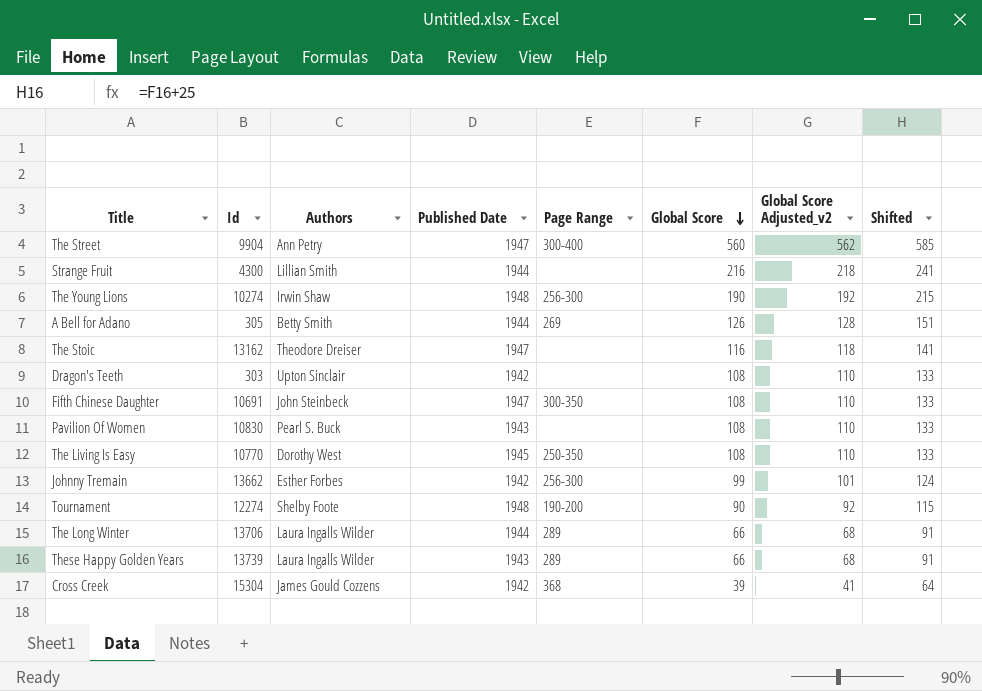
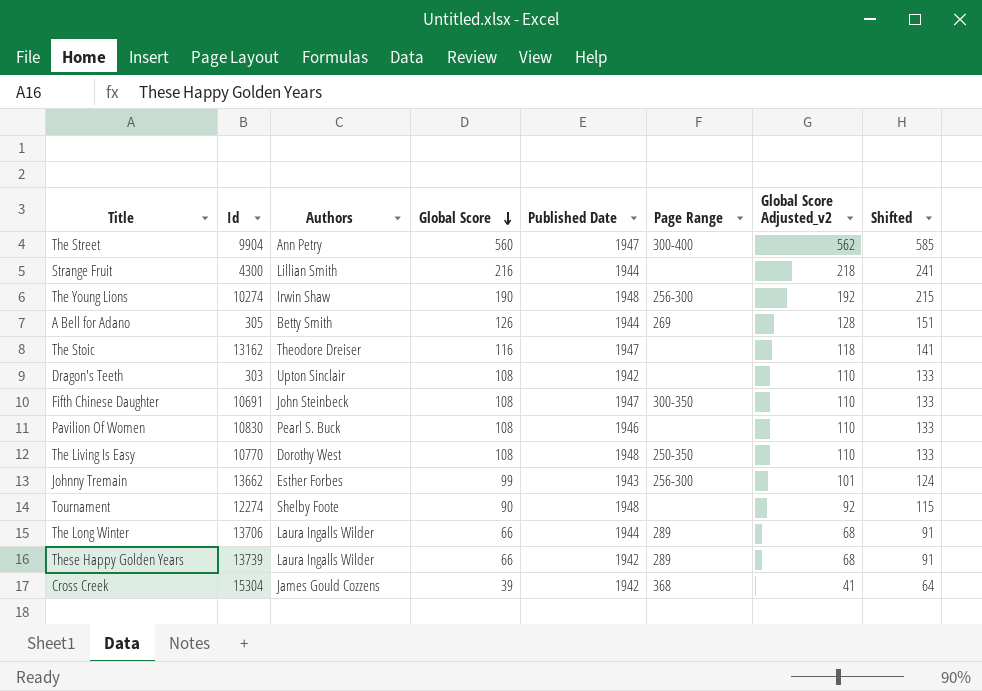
column Global Score | position: 6 -> 4
Pavilion Of Women | Published Date: 1943 -> 1946
The Living Is Easy | Published Date: 1945 -> 1948
Johnny Tremain | Published Date: 1942 -> 1943
Tournament | Page Range: 190-200 -> none
These Happy Golden Years | Published Date: 1943 -> 1942

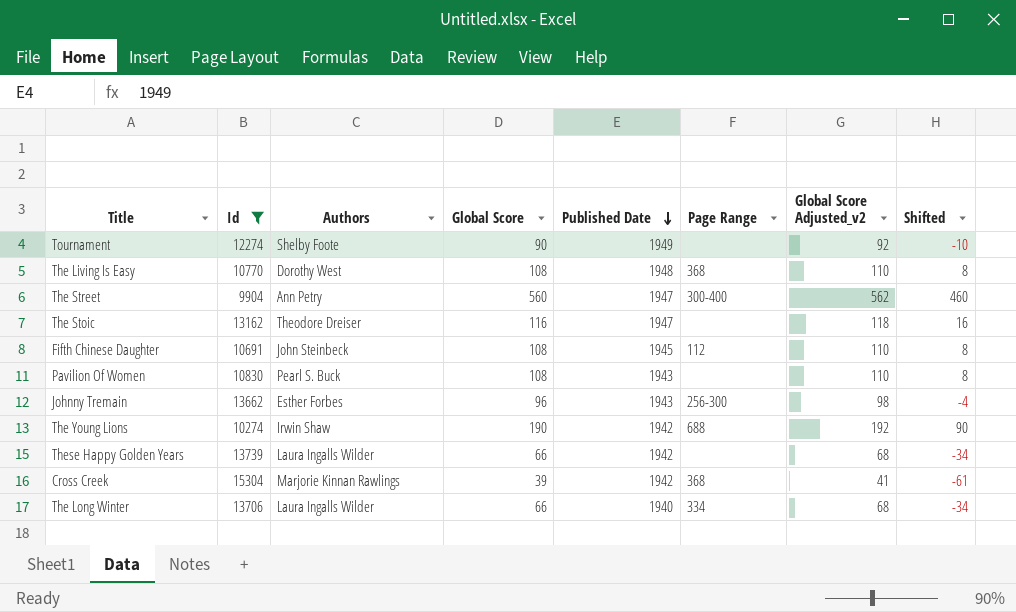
filter: none -> Id >= 9904
row order: Global Score descending -> Published Date descending
column Shifted | formula: [Global Score] + 25 -> [Global Score] - 100
Tournament | Published Date: 1948 -> 1949
The Living Is Easy | Page Range: 250-350 -> 368
Fifth Chinese Daughter | Published Date: 1947 -> 1945
Fifth Chinese Daughter | Page Range: 300-350 -> 112
Pavilion Of Women | Published Date: 1946 -> 1943
Johnny Tremain | Global Score: 99 -> 96
Johnny Tremain | Global Score Adjusted_v2: 101 -> 98
The Young Lions | Published Date: 1948 -> 1942
The Young Lions | Page Range: 256-300 -> 688
These Happy Golden Years | Page Range: 289 -> none
Cross Creek | Authors: James Gould Cozzens -> Marjorie Kinnan Rawlings
The Long Winter | Published Date: 1944 -> 1940
The Long Winter | Page Range: 289 -> 334

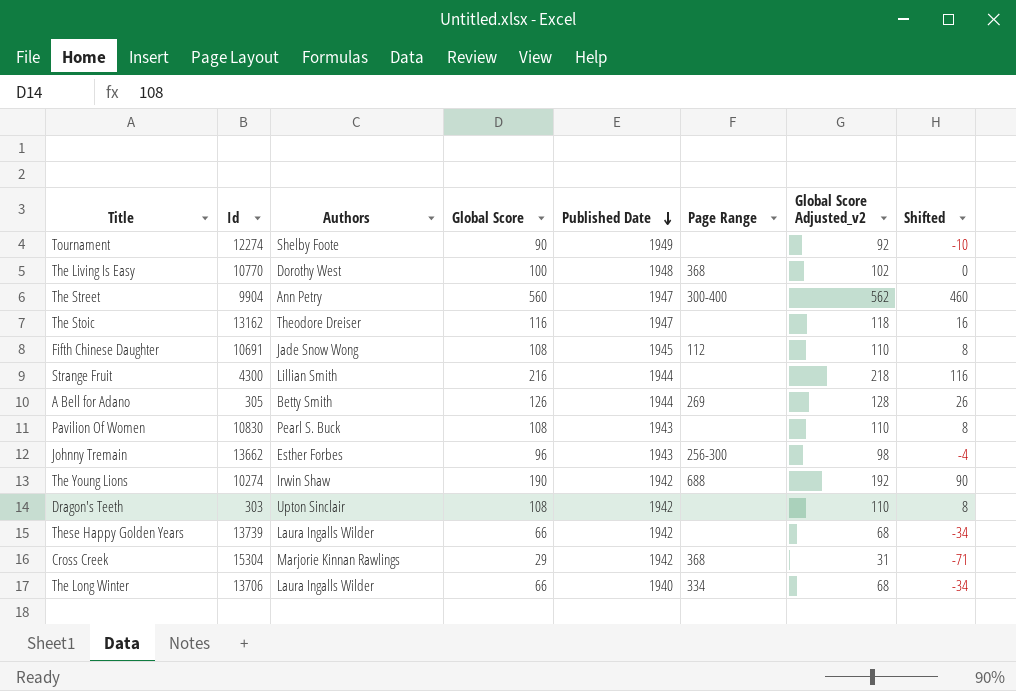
filter: Id >= 9904 -> none
The Living Is Easy | Global Score: 108 -> 100
The Living Is Easy | Global Score Adjusted_v2: 110 -> 102
The Living Is Easy | Shifted: 8 -> 0
Fifth Chinese Daughter | Authors: John Steinbeck -> Jade Snow Wong
Cross Creek | Global Score: 39 -> 29
Cross Creek | Global Score Adjusted_v2: 41 -> 31
Cross Creek | Shifted: -61 -> -71

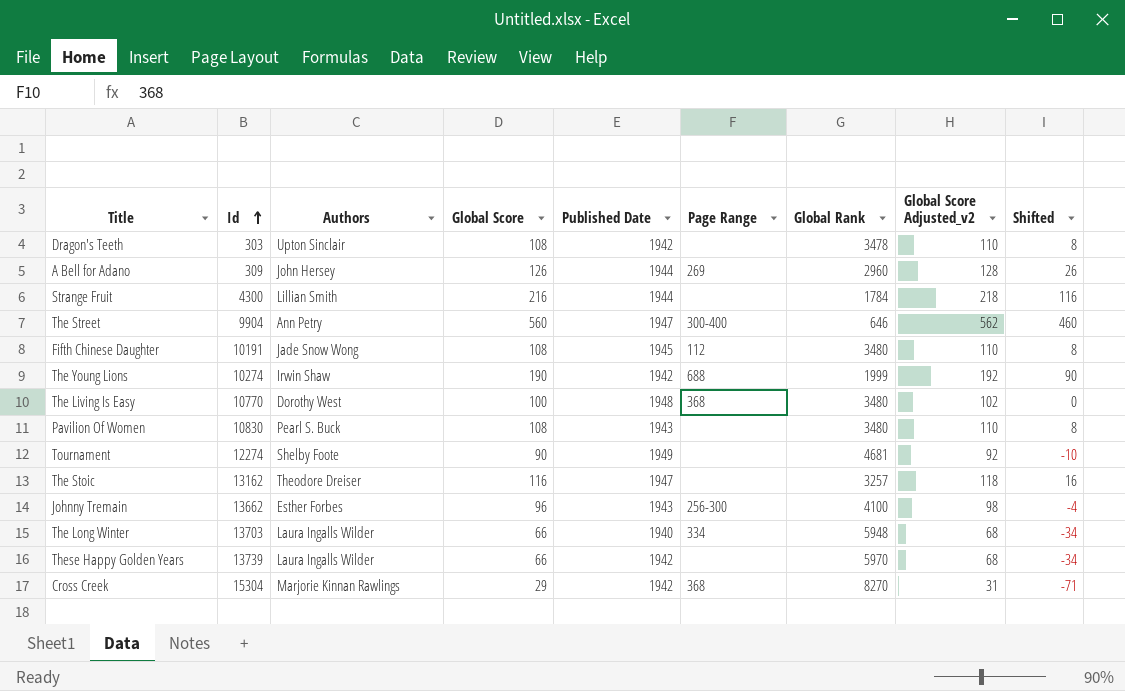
row order: Published Date descending -> Id ascending
column Global Rank | position: none -> 7
A Bell for Adano | Id: 305 -> 309
A Bell for Adano | Authors: Betty Smith -> John Hersey
Fifth Chinese Daughter | Id: 10691 -> 10191
The Long Winter | Id: 13706 -> 13703

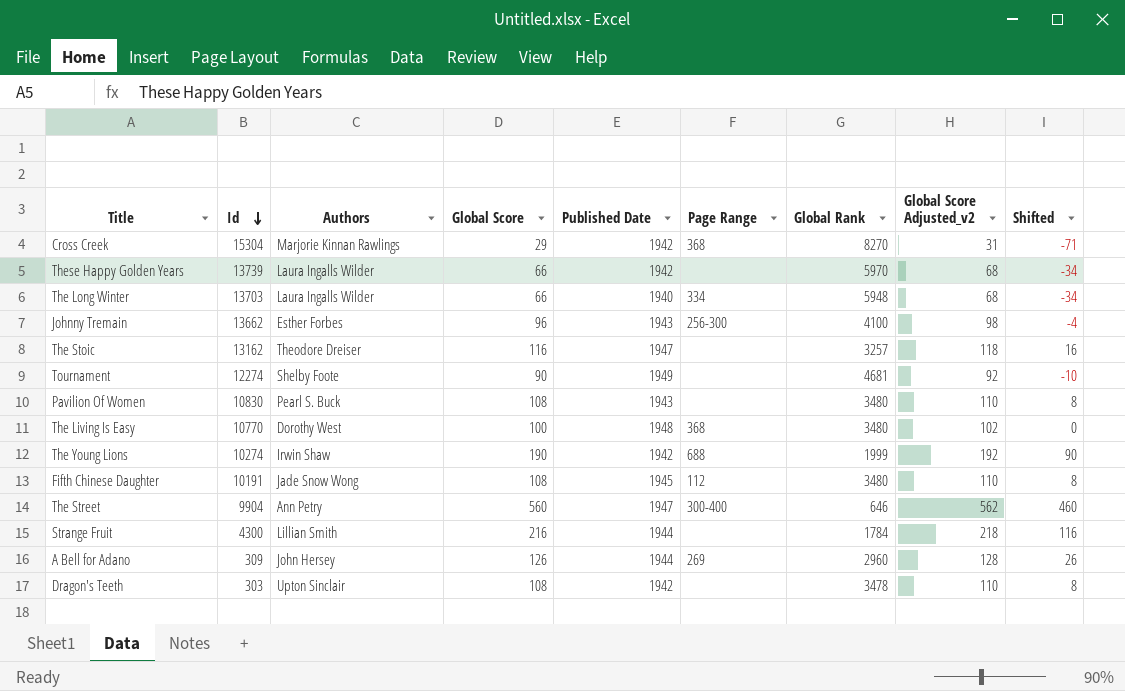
row order: Id ascending -> Id descending

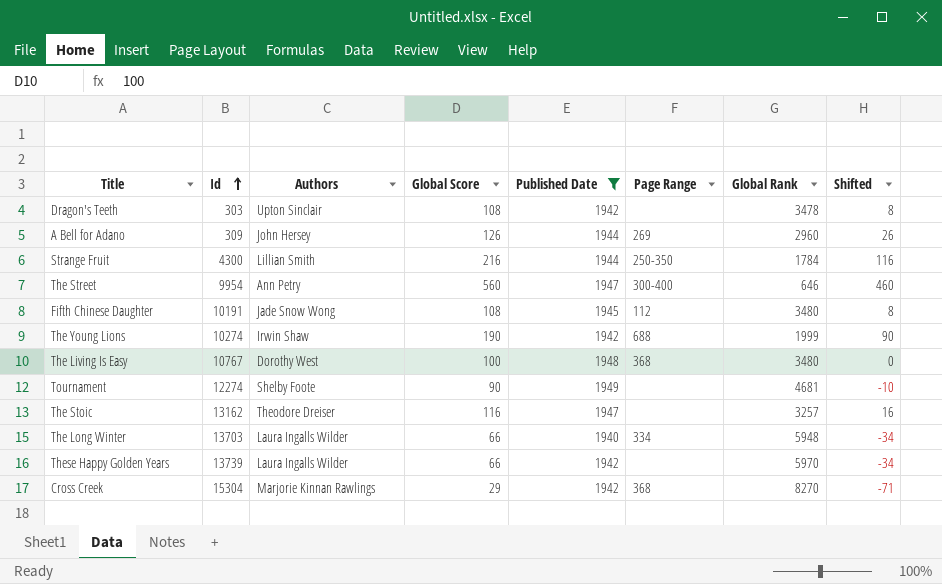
filter: none -> Published Date != 1943
row order: Id descending -> Id ascending
column Global Score Adjusted_v2 | formula: [Global Score] + 2 -> none
Strange Fruit | Page Range: none -> 250-350
The Street | Id: 9904 -> 9954
The Living Is Easy | Id: 10770 -> 10767

